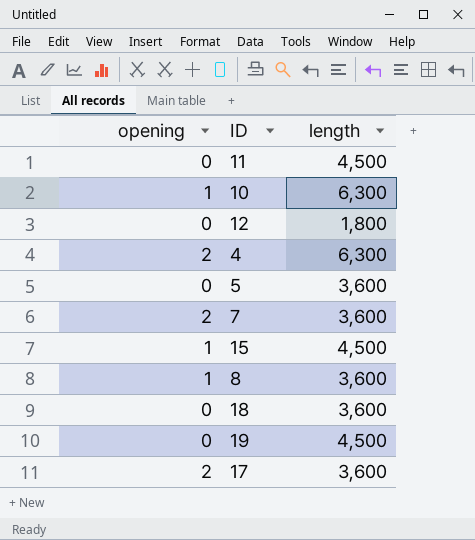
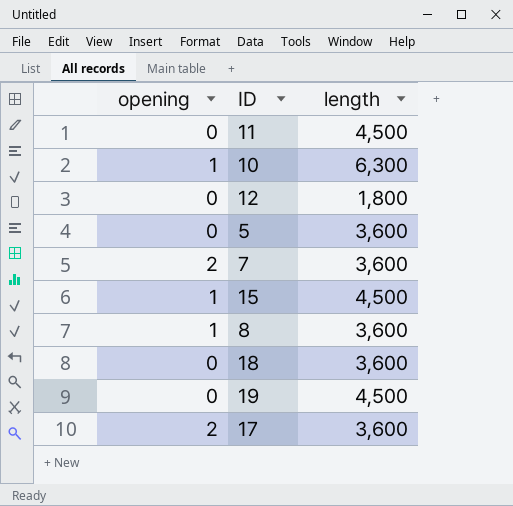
row 4: 2 | 6,300 -> none

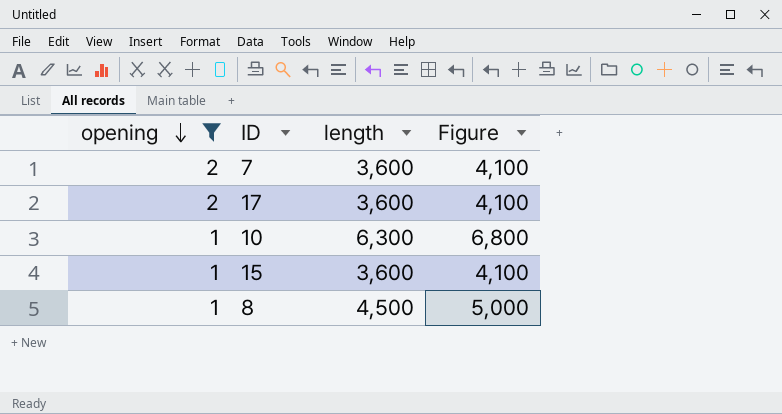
filter: none -> opening != 0
row order: none -> opening descending
column Figure | formula: none -> [length] + 500
15 | length: 4,500 -> 3,600
8 | length: 3,600 -> 4,500

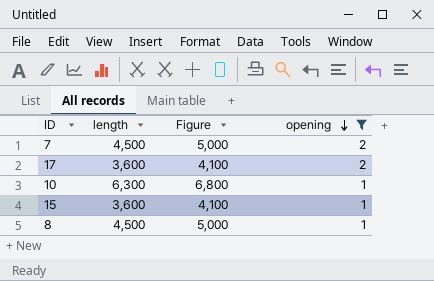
column opening | position: 1 -> 4
7 | length: 3,600 -> 4,500
7 | Figure: 4,100 -> 5,000

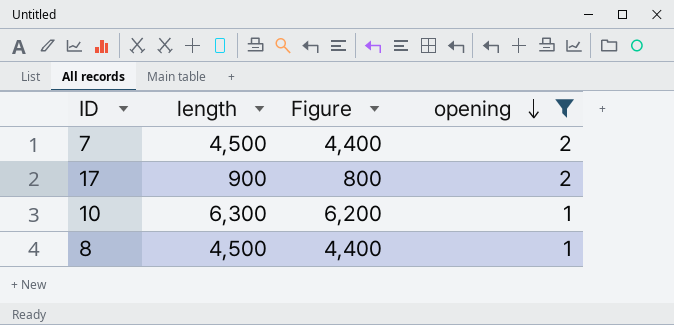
column Figure | formula: [length] + 500 -> [length] - 100
row 15: 3,600 | 4,100 | 1 -> none
17 | length: 3,600 -> 900

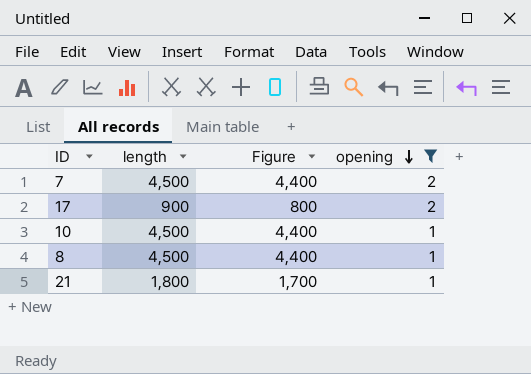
10 | length: 6,300 -> 4,500
10 | Figure: 6,200 -> 4,400
row 21: none -> 1,800 | 1,700 | 1

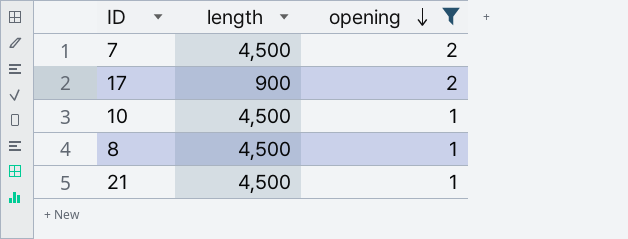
column Figure | formula: [length] - 100 -> none
21 | length: 1,800 -> 4,500

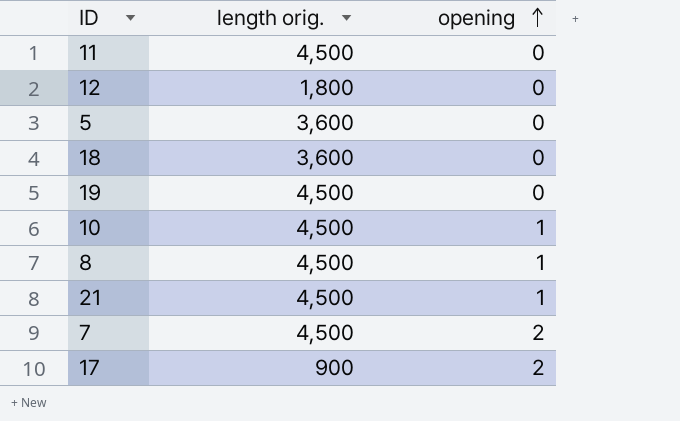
filter: opening != 0 -> none
row order: opening descending -> opening ascending
column name: length -> length orig.

